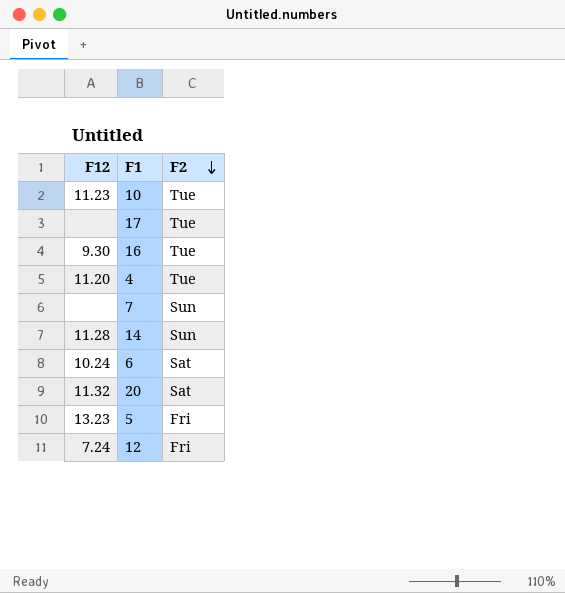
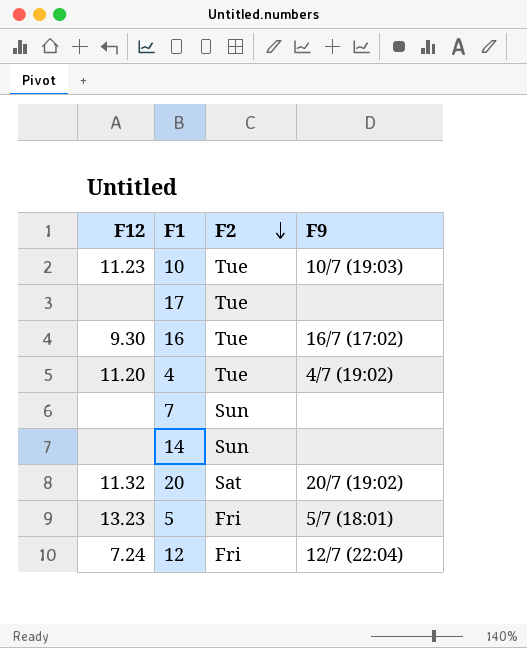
column F9 | position: none -> 4
row 6: 10.24 | Sat -> none
14 | F12: 11.28 -> none

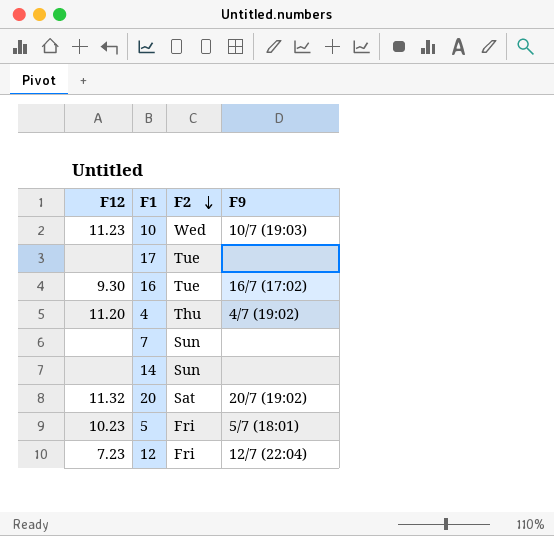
10 | F2: Tue -> Wed
4 | F2: Tue -> Thu
5 | F12: 13.23 -> 10.23
12 | F12: 7.24 -> 7.23

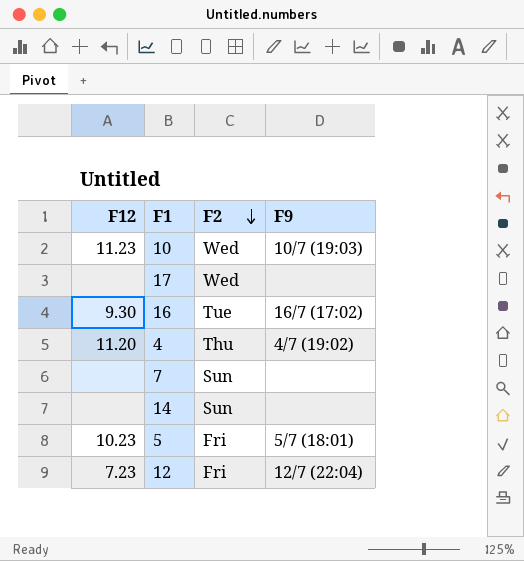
row 20: 11.32 | Sat | 20/7 (19:02) -> none
17 | F2: Tue -> Wed

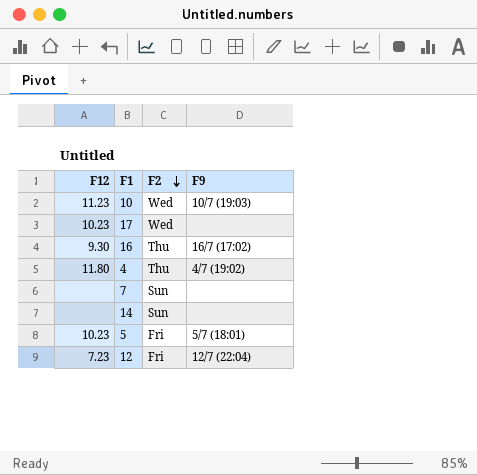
17 | F12: none -> 10.23
16 | F2: Tue -> Thu
4 | F12: 11.20 -> 11.80

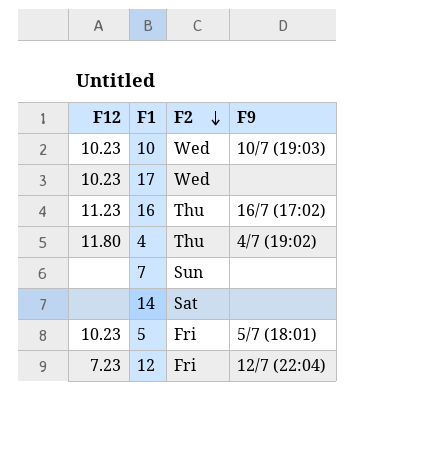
10 | F12: 11.23 -> 10.23
16 | F12: 9.30 -> 11.23
14 | F2: Sun -> Sat

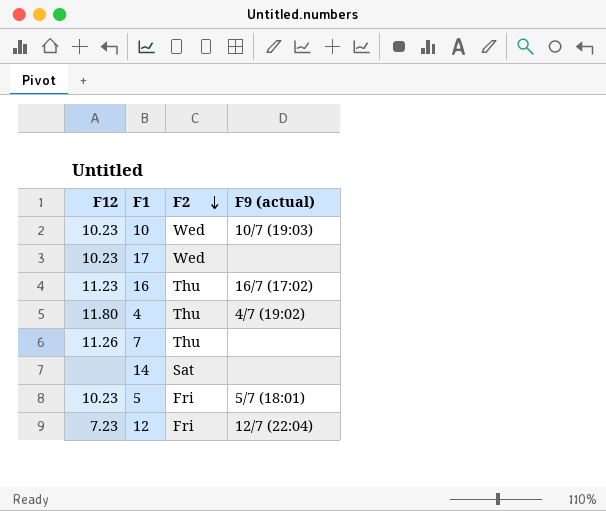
column name: F9 -> F9 (actual)
7 | F12: none -> 11.26
7 | F2: Sun -> Thu

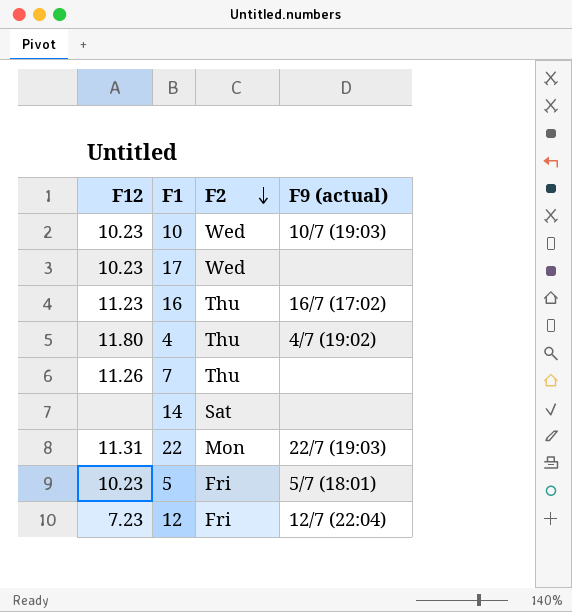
row 22: none -> 11.31 | Mon | 22/7 (19:03)

